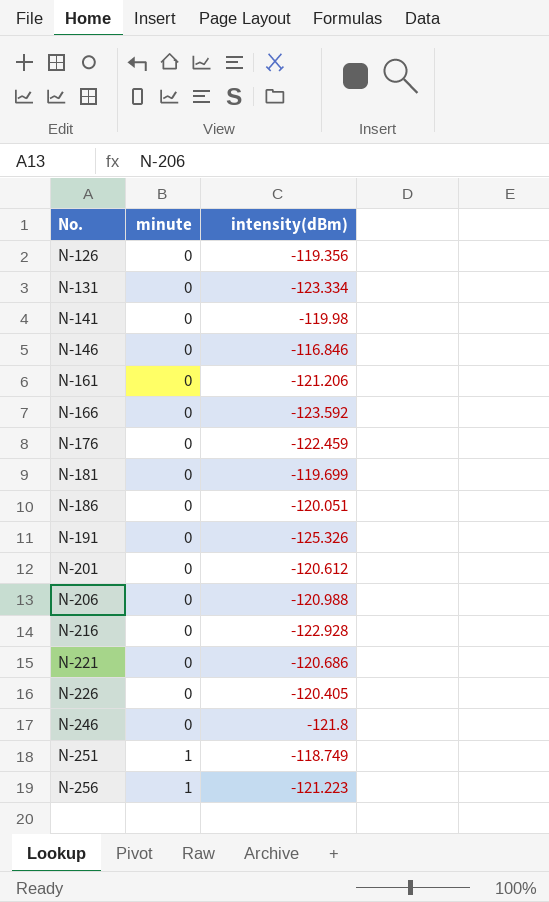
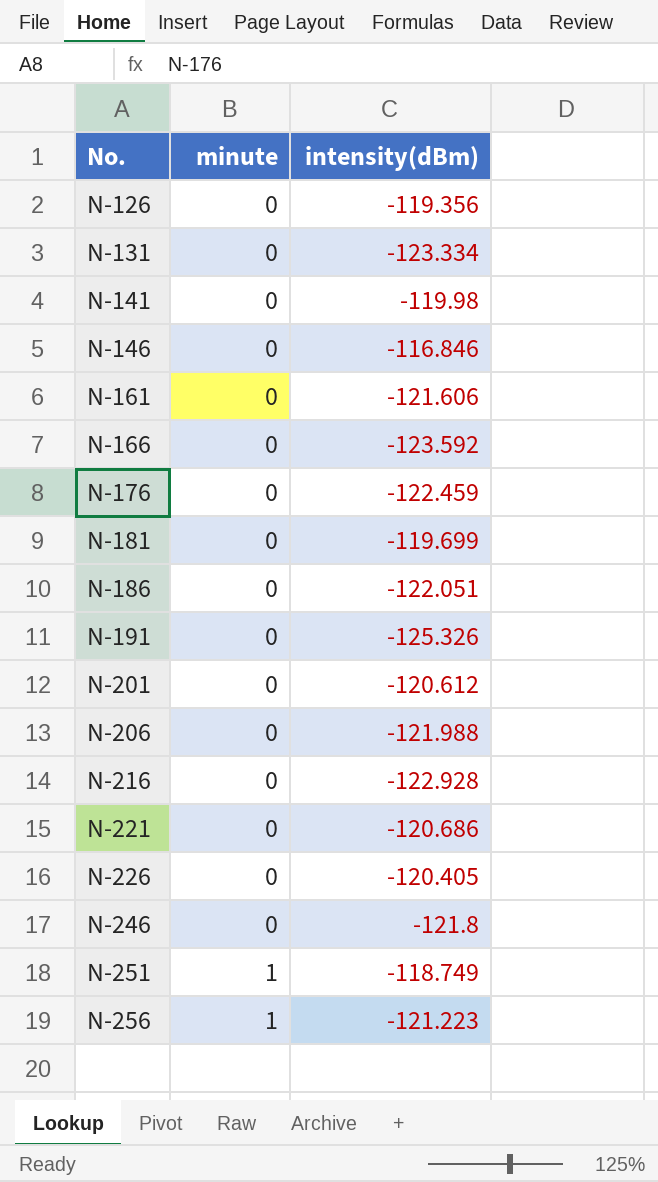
N-161 | intensity(dBm): -121.206 -> -121.606
N-186 | intensity(dBm): -120.051 -> -122.051
N-206 | intensity(dBm): -120.988 -> -121.988

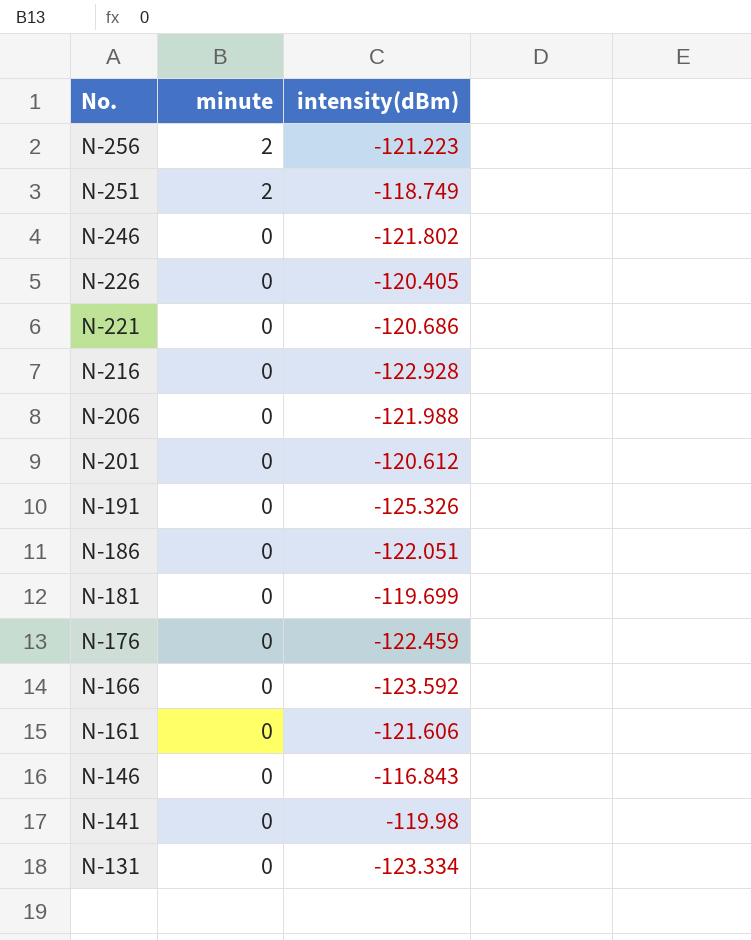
row order: No. ascending -> No. descending
row N-126: 0 | -119.356 -> none
N-256 | minute: 1 -> 2
N-251 | minute: 1 -> 2
N-246 | intensity(dBm): -121.8 -> -121.802
N-146 | intensity(dBm): -116.846 -> -116.843

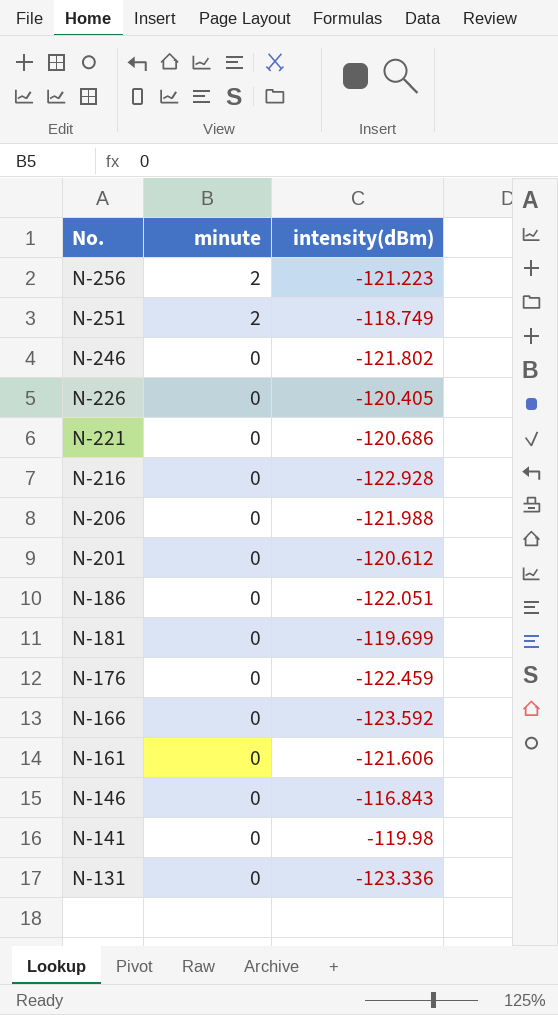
row N-191: 0 | -125.326 -> none
N-131 | intensity(dBm): -123.334 -> -123.336

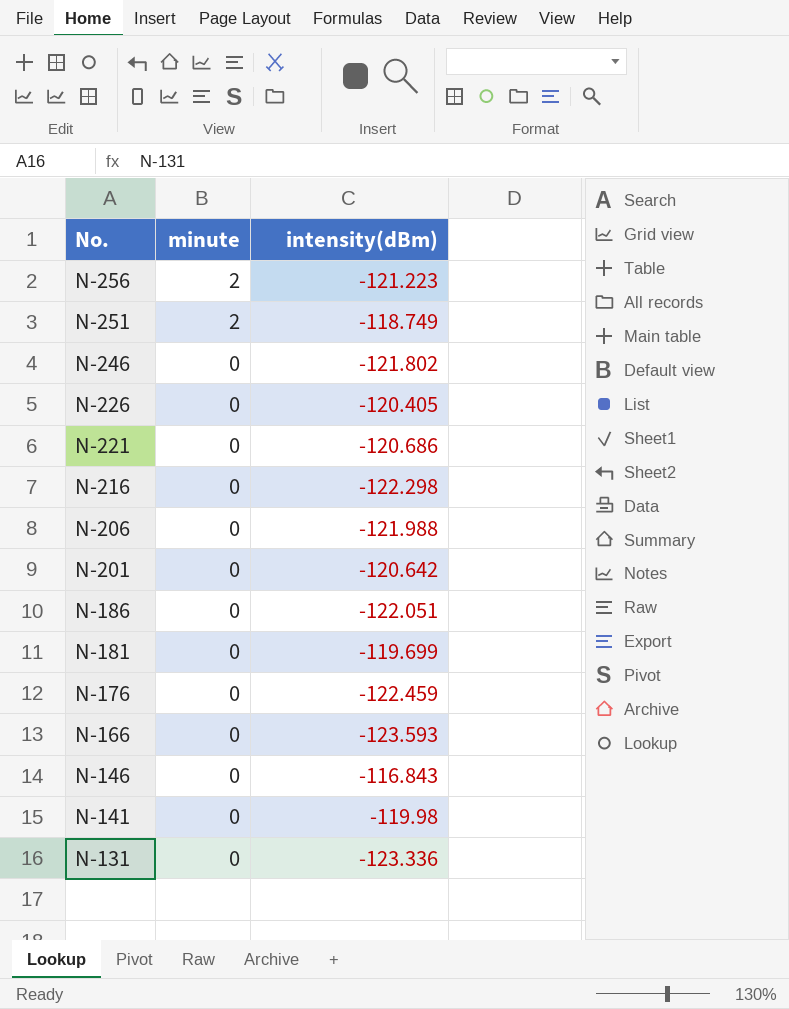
row N-161: 0 | -121.606 -> none
N-216 | intensity(dBm): -122.928 -> -122.298
N-201 | intensity(dBm): -120.612 -> -120.642
N-166 | intensity(dBm): -123.592 -> -123.593

